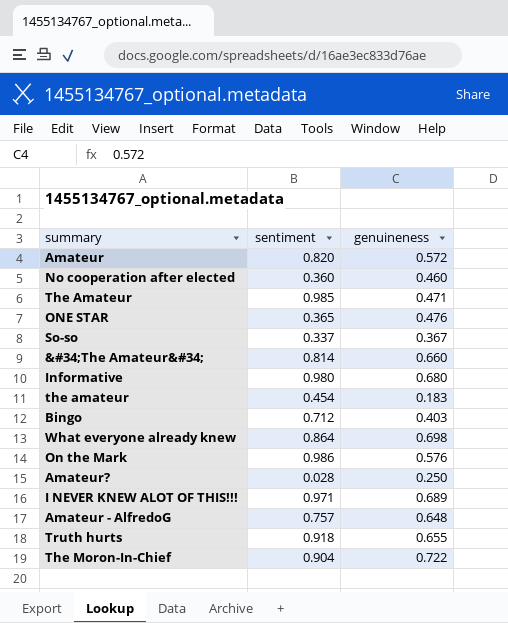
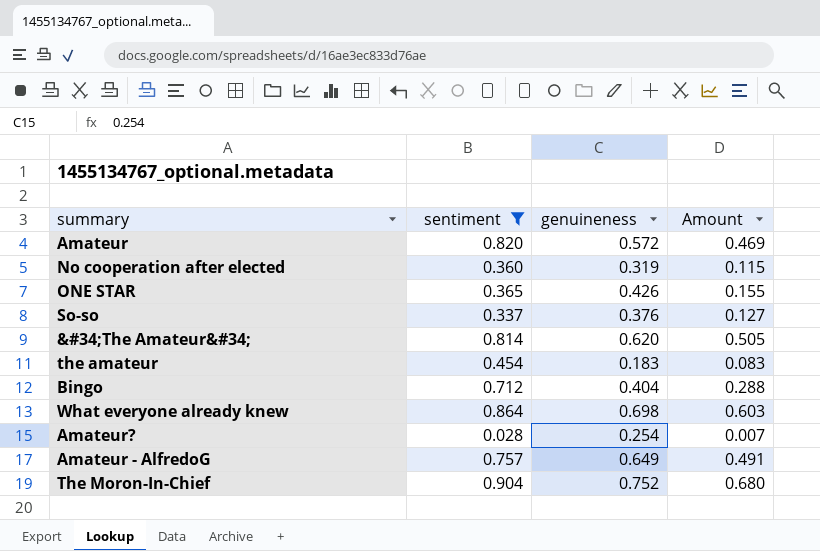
filter: none -> sentiment <= 0.904
column Amount | formula: none -> [sentiment] * [genuineness]
No cooperation after elected | genuineness: 0.460 -> 0.319
ONE STAR | genuineness: 0.476 -> 0.426
So-so | genuineness: 0.367 -> 0.376
&#34;The Amateur&#34; | genuineness: 0.660 -> 0.620
Bingo | genuineness: 0.403 -> 0.404
Amateur? | genuineness: 0.250 -> 0.254
Amateur - AlfredoG | genuineness: 0.648 -> 0.649
The Moron-In-Chief | genuineness: 0.722 -> 0.752

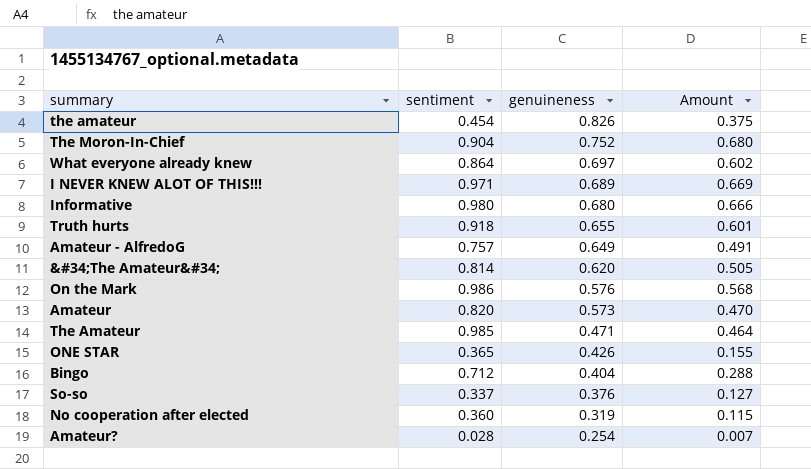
filter: sentiment <= 0.904 -> none
row order: none -> genuineness descending
the amateur | genuineness: 0.183 -> 0.826
the amateur | Amount: 0.083 -> 0.375
What everyone already knew | genuineness: 0.698 -> 0.697
What everyone already knew | Amount: 0.603 -> 0.602
Amateur | genuineness: 0.572 -> 0.573
Amateur | Amount: 0.469 -> 0.470

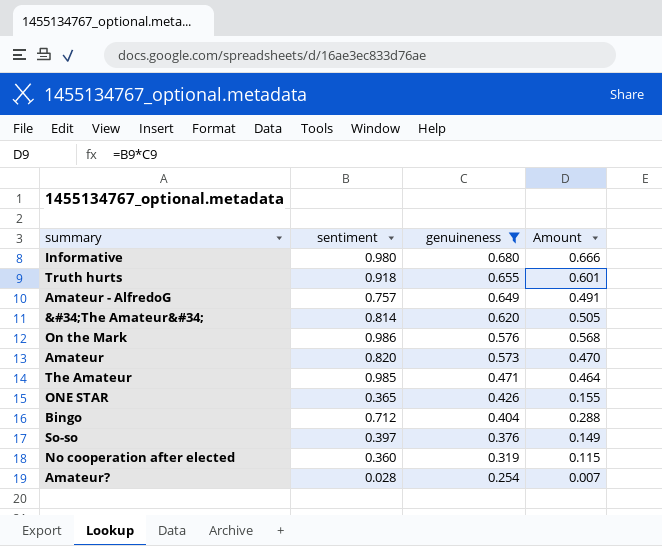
filter: none -> genuineness <= 0.680
So-so | sentiment: 0.337 -> 0.397
So-so | Amount: 0.127 -> 0.149

